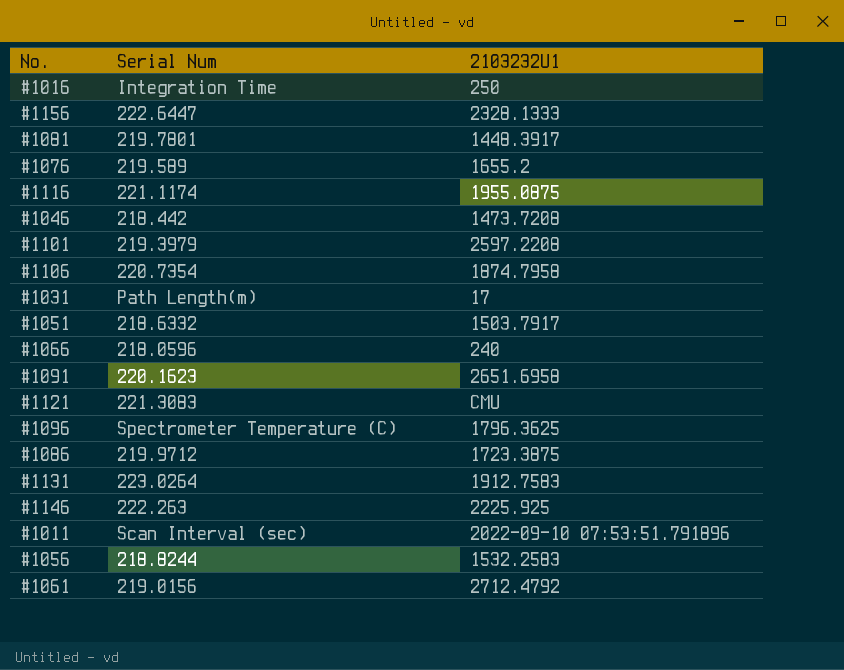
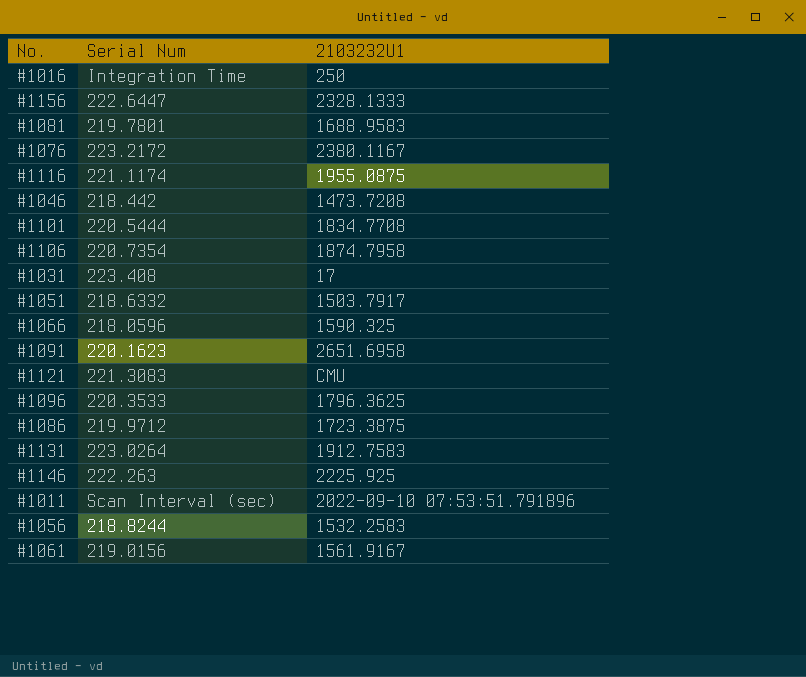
#1081 | 2103232U1: 1448.3917 -> 1688.9583
#1076 | Serial Num: 219.589 -> 223.2172
#1076 | 2103232U1: 1655.2 -> 2380.1167
#1101 | Serial Num: 219.3979 -> 220.5444
#1101 | 2103232U1: 2597.2208 -> 1834.7708
#1031 | Serial Num: Path Length(m) -> 223.408
#1066 | 2103232U1: 240 -> 1590.325
#1096 | Serial Num: Spectrometer Temperature (C) -> 220.3533
#1061 | 2103232U1: 2712.4792 -> 1561.9167

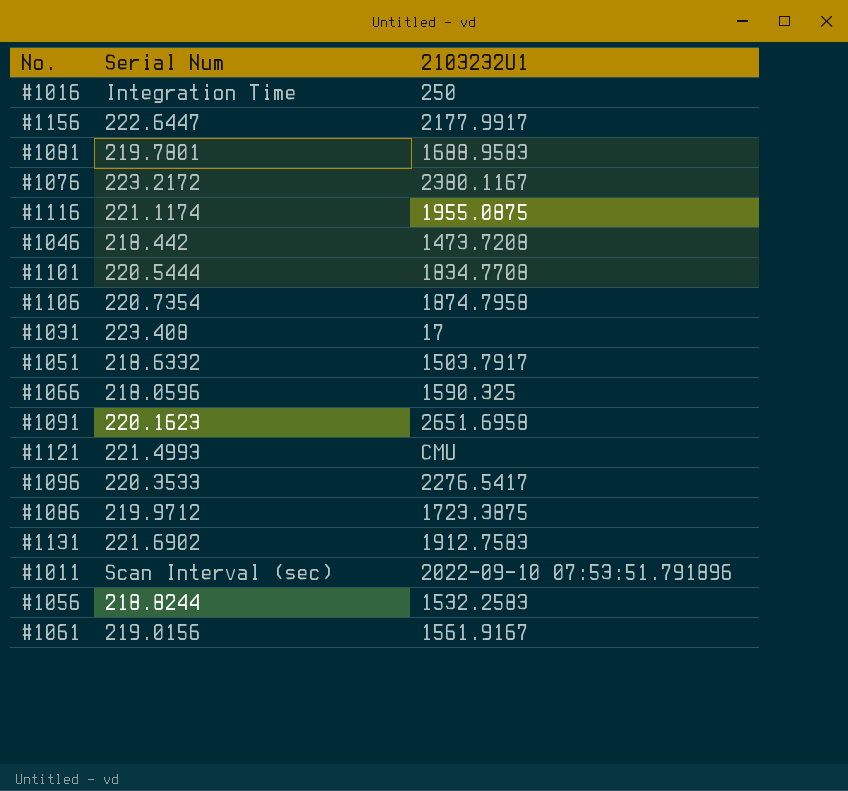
row #1146: 222.263 | 2225.925 -> none
#1156 | 2103232U1: 2328.1333 -> 2177.9917
#1121 | Serial Num: 221.3083 -> 221.4993
#1096 | 2103232U1: 1796.3625 -> 2276.5417
#1131 | Serial Num: 223.0264 -> 221.6902

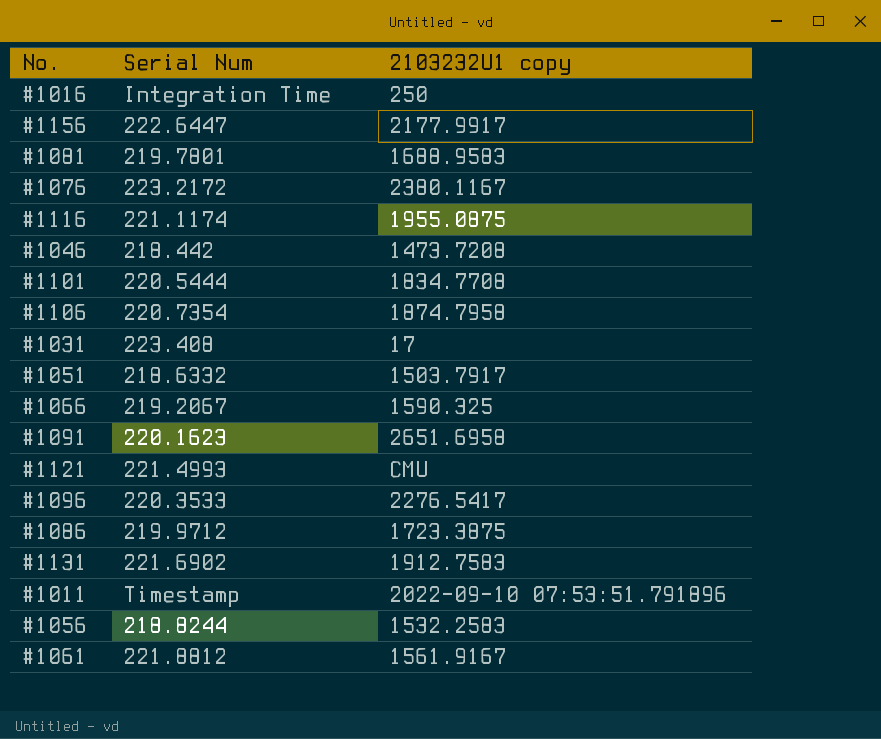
column name: 2103232U1 -> 2103232U1 copy
#1066 | Serial Num: 218.0596 -> 219.2067
#1011 | Serial Num: Scan Interval (sec) -> Timestamp
#1061 | Serial Num: 219.0156 -> 221.8812

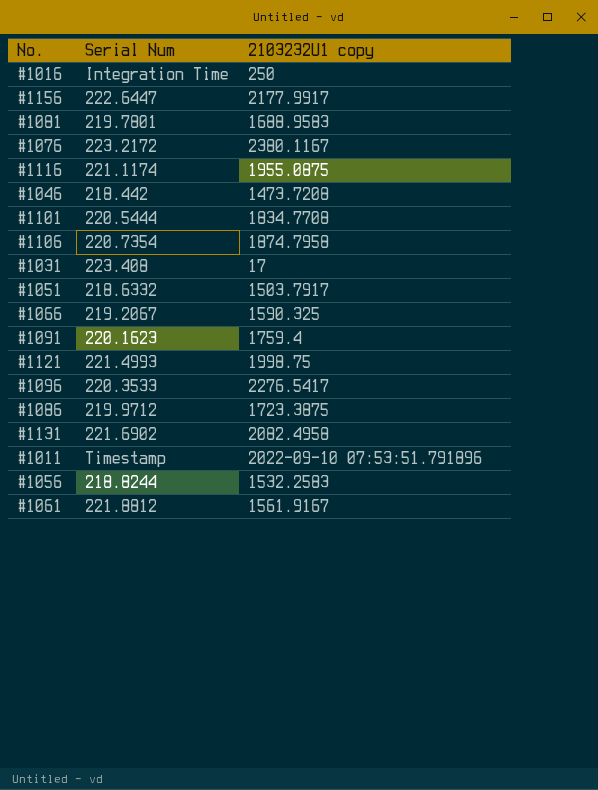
#1091 | 2103232U1 copy: 2651.6958 -> 1759.4
#1121 | 2103232U1 copy: CMU -> 1998.75
#1131 | 2103232U1 copy: 1912.7583 -> 2082.4958

